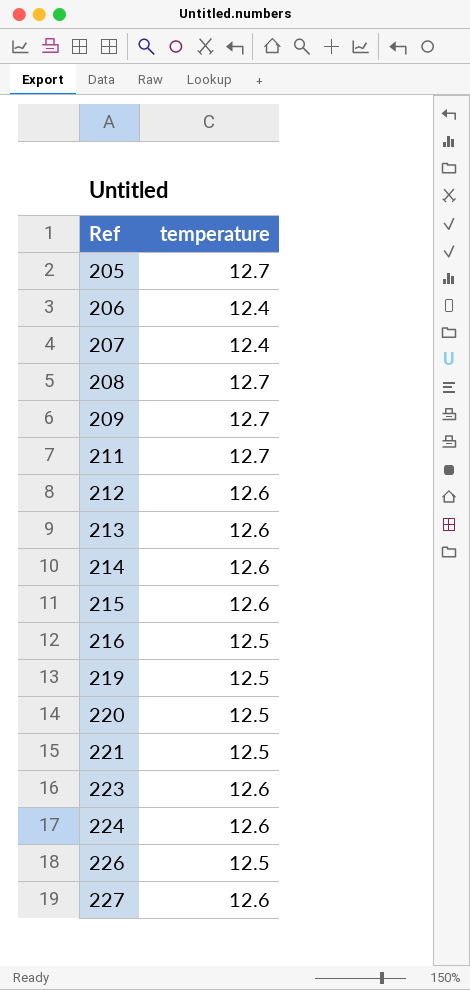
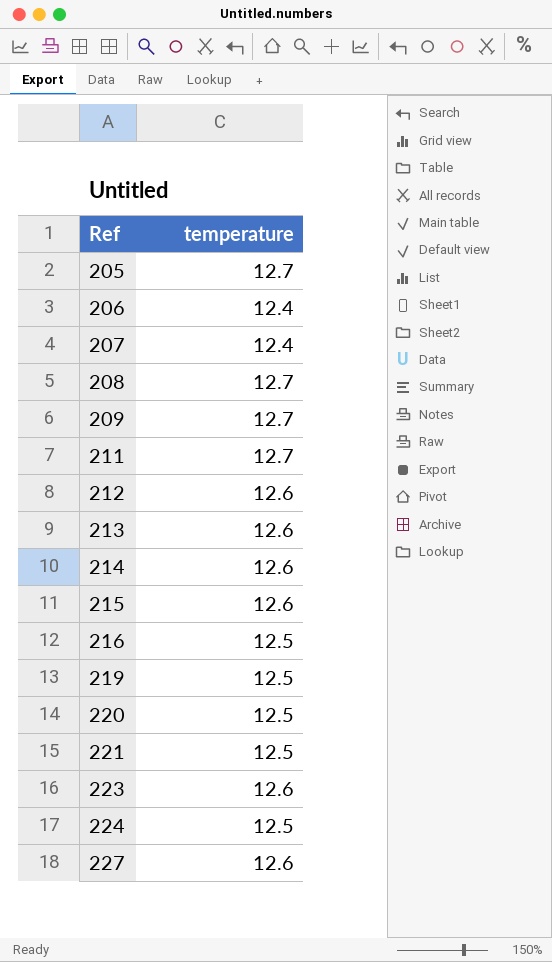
row 226: 12.5 -> none
224 | temperature: 12.6 -> 12.5

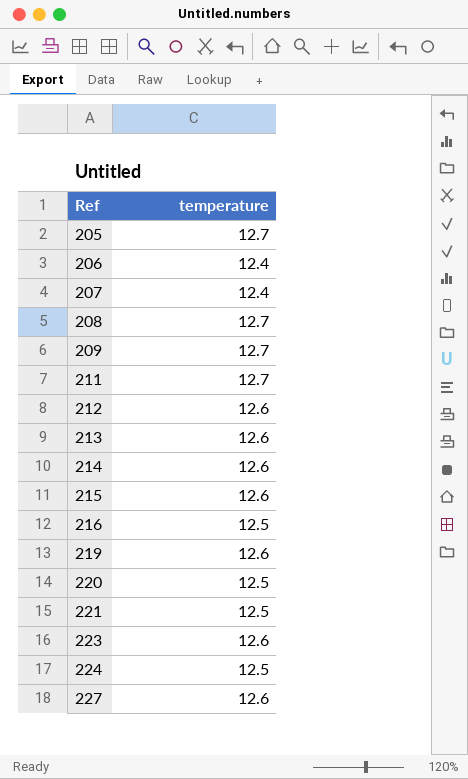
219 | temperature: 12.5 -> 12.6

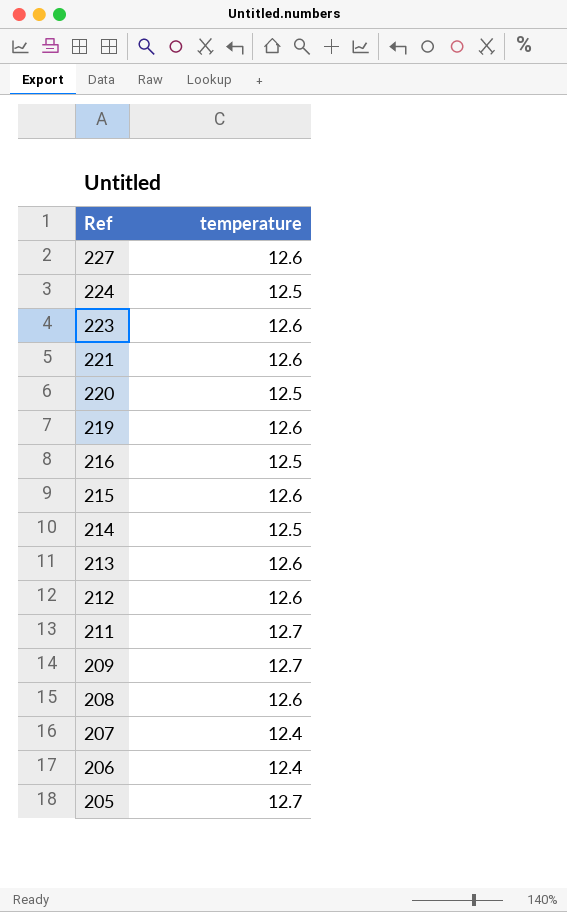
row order: Ref ascending -> Ref descending
221 | temperature: 12.5 -> 12.6
214 | temperature: 12.6 -> 12.5
208 | temperature: 12.7 -> 12.6

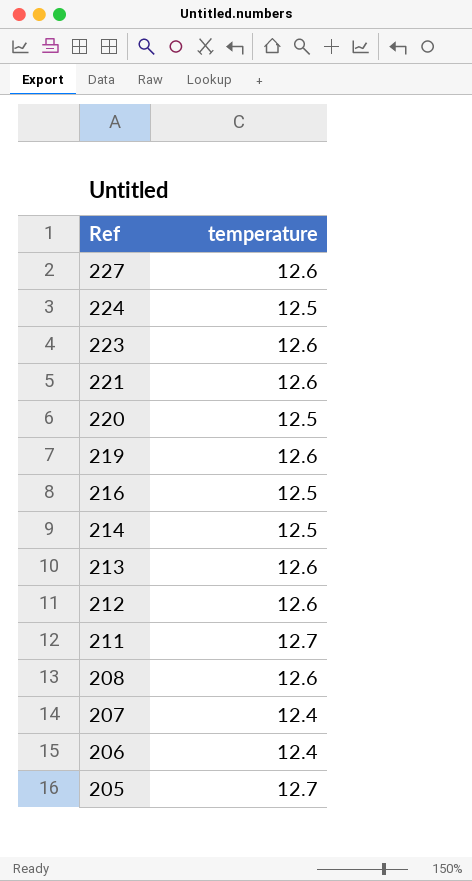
row 215: 12.6 -> none
row 209: 12.7 -> none

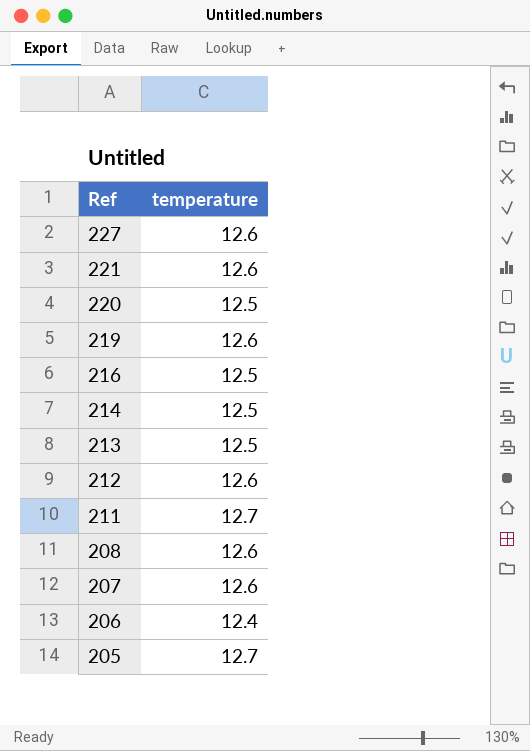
row 224: 12.5 -> none
row 223: 12.6 -> none
213 | temperature: 12.6 -> 12.5
207 | temperature: 12.4 -> 12.6

